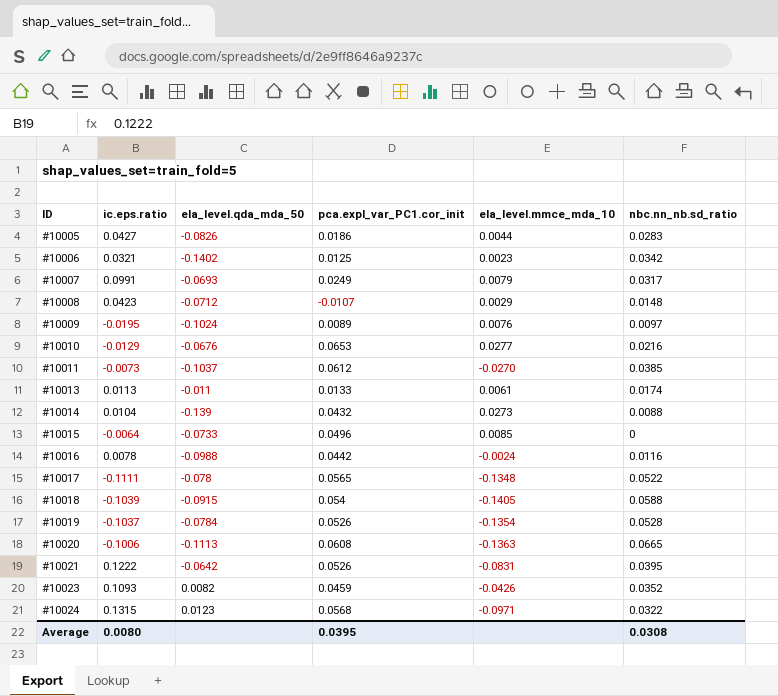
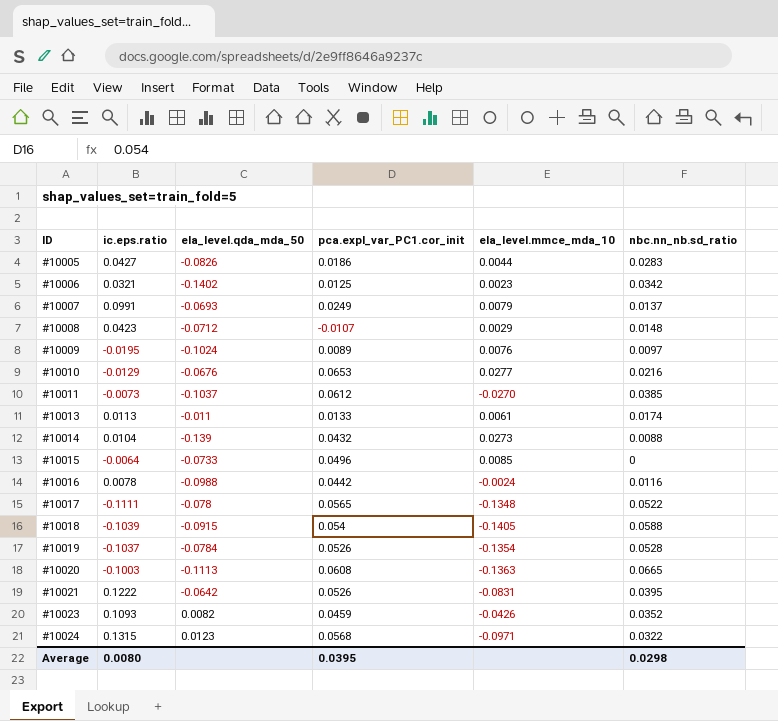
#10007 | nbc.nn_nb.sd_ratio: 0.0317 -> 0.0137
#10020 | ic.eps.ratio: -0.1006 -> -0.1003
Average | nbc.nn_nb.sd_ratio: 0.0308 -> 0.0298

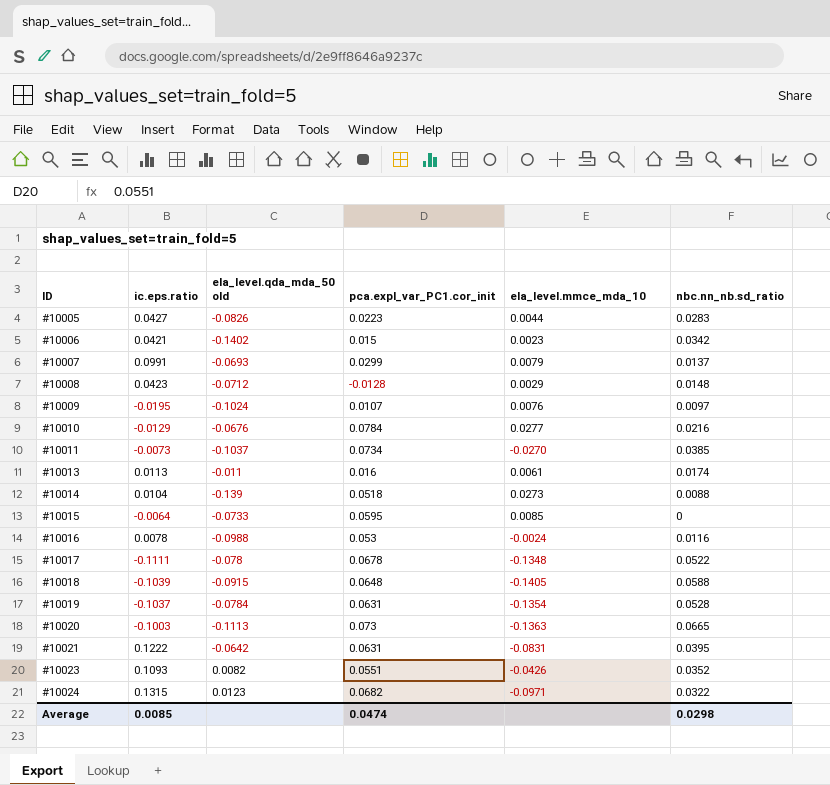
column name: ela_level.qda_mda_50 -> ela_level.qda_mda_50 old
#10005 | pca.expl_var_PC1.cor_init: 0.0186 -> 0.0223
#10006 | ic.eps.ratio: 0.0321 -> 0.0421
#10006 | pca.expl_var_PC1.cor_init: 0.0125 -> 0.015
#10007 | pca.expl_var_PC1.cor_init: 0.0249 -> 0.0299
#10008 | pca.expl_var_PC1.cor_init: -0.0107 -> -0.0128
#10009 | pca.expl_var_PC1.cor_init: 0.0089 -> 0.0107
#10010 | pca.expl_var_PC1.cor_init: 0.0653 -> 0.0784
#10011 | pca.expl_var_PC1.cor_init: 0.0612 -> 0.0734
#10013 | pca.expl_var_PC1.cor_init: 0.0133 -> 0.016
#10014 | pca.expl_var_PC1.cor_init: 0.0432 -> 0.0518
#10015 | pca.expl_var_PC1.cor_init: 0.0496 -> 0.0595
#10016 | pca.expl_var_PC1.cor_init: 0.0442 -> 0.053
#10017 | pca.expl_var_PC1.cor_init: 0.0565 -> 0.0678
#10018 | pca.expl_var_PC1.cor_init: 0.054 -> 0.0648
#10019 | pca.expl_var_PC1.cor_init: 0.0526 -> 0.0631
#10020 | pca.expl_var_PC1.cor_init: 0.0608 -> 0.073
#10021 | pca.expl_var_PC1.cor_init: 0.0526 -> 0.0631
#10023 | pca.expl_var_PC1.cor_init: 0.0459 -> 0.0551
#10024 | pca.expl_var_PC1.cor_init: 0.0568 -> 0.0682
Average | ic.eps.ratio: 0.0080 -> 0.0085
Average | pca.expl_var_PC1.cor_init: 0.0395 -> 0.0474

